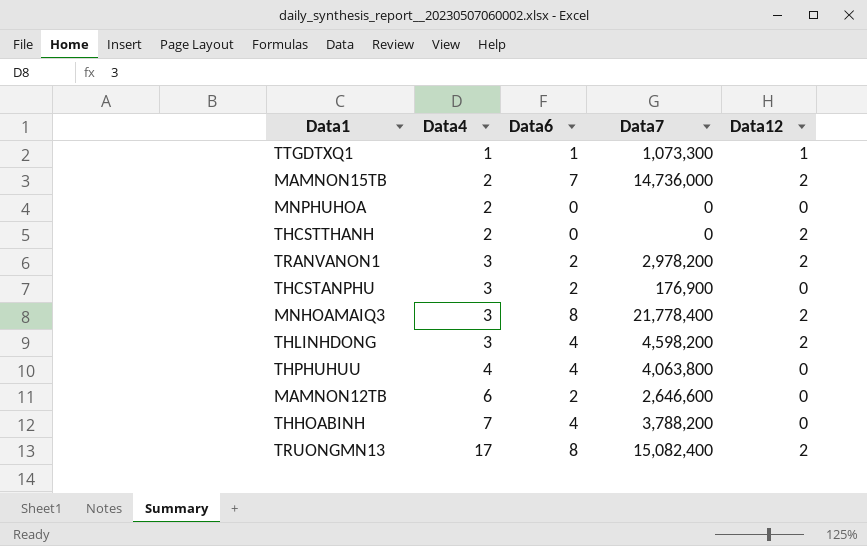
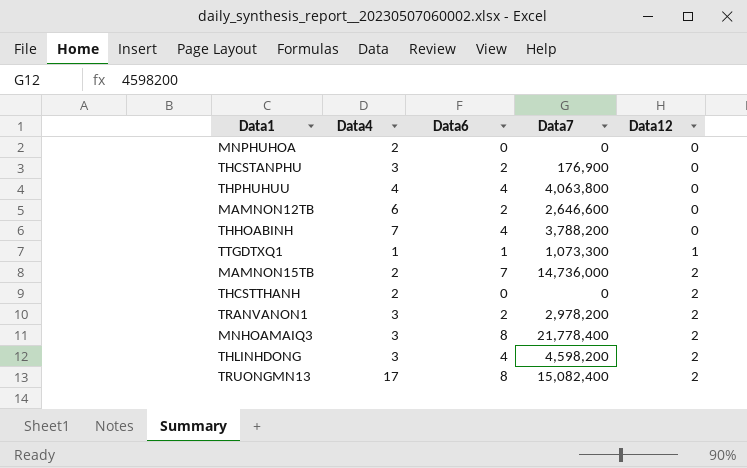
row order: Data4 ascending -> Data12 ascending

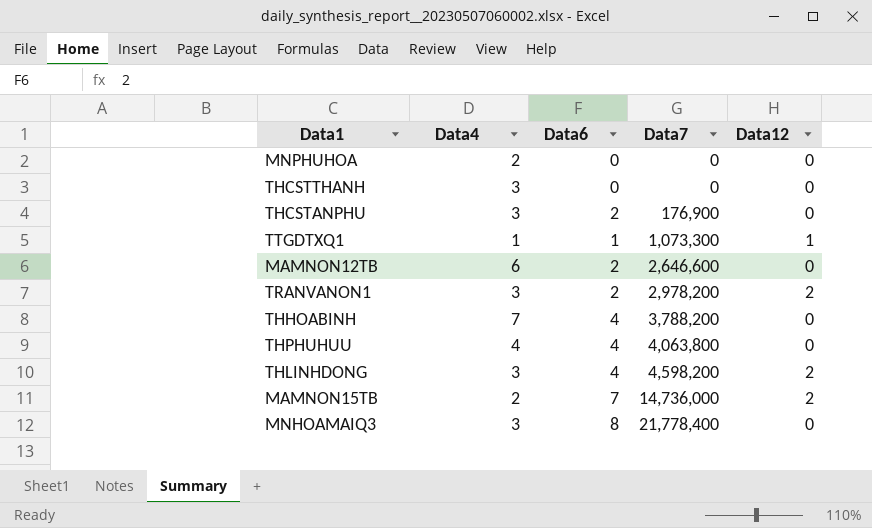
row order: Data12 ascending -> Data7 ascending
row TRUONGMN13: 17 | 8 | 15,082,400 | 2 -> none
THCSTTHANH | Data4: 2 -> 3
THCSTTHANH | Data12: 2 -> 0
MNHOAMAIQ3 | Data12: 2 -> 0

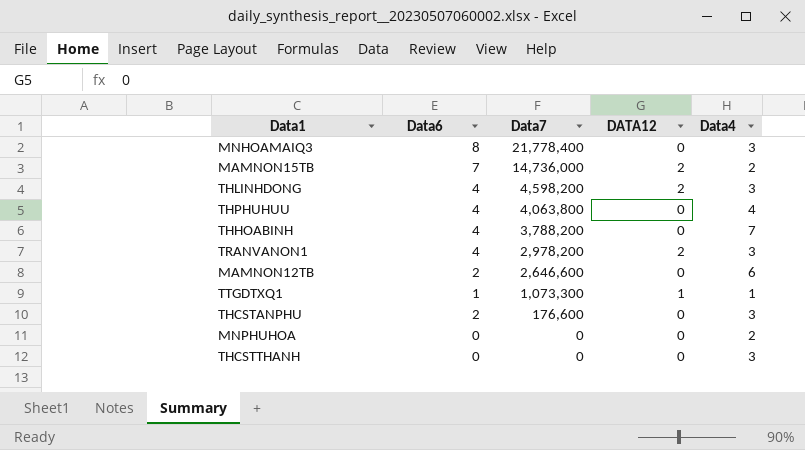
row order: Data7 ascending -> Data7 descending
column name: Data12 -> DATA12
column Data4 | position: 2 -> 5
TRANVANON1 | Data6: 2 -> 4
THCSTANPHU | Data7: 176,900 -> 176,600

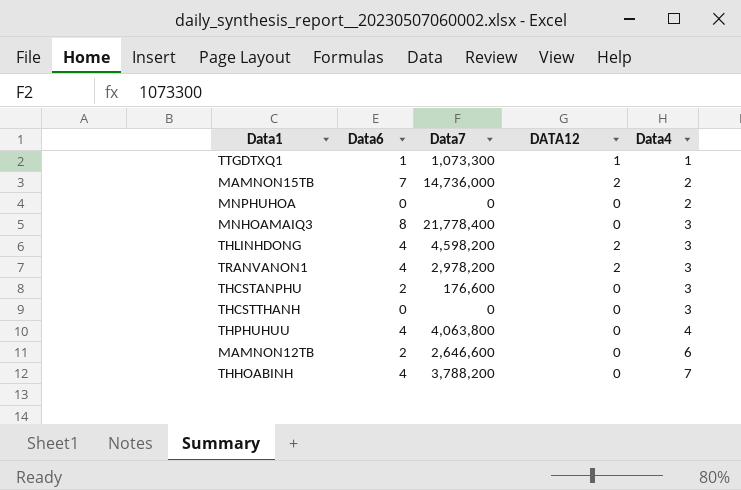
row order: Data7 descending -> Data4 ascending

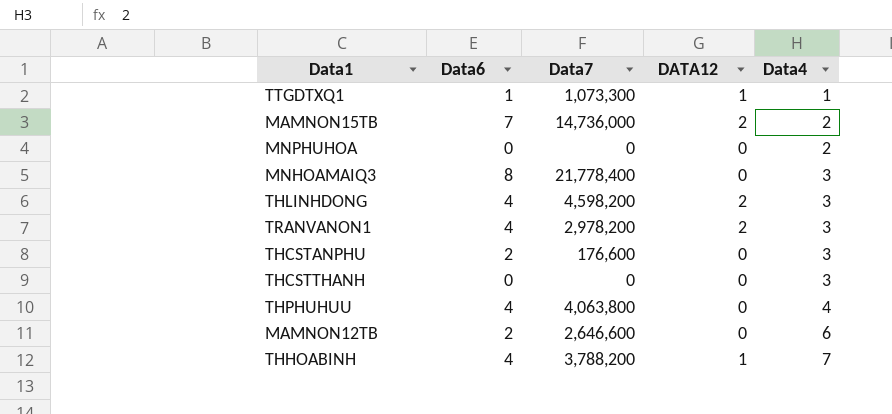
THHOABINH | DATA12: 0 -> 1

